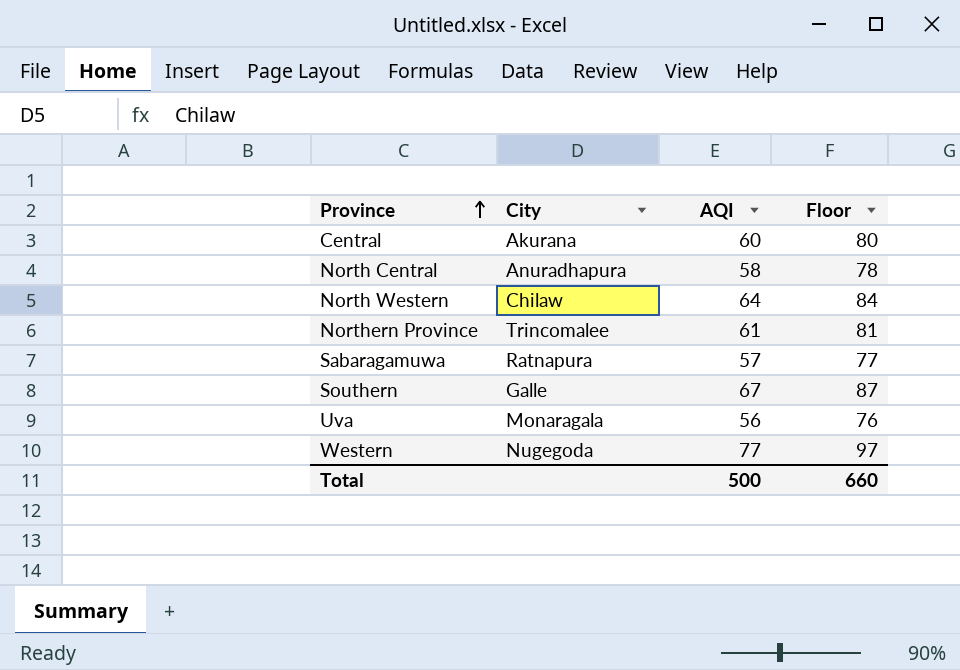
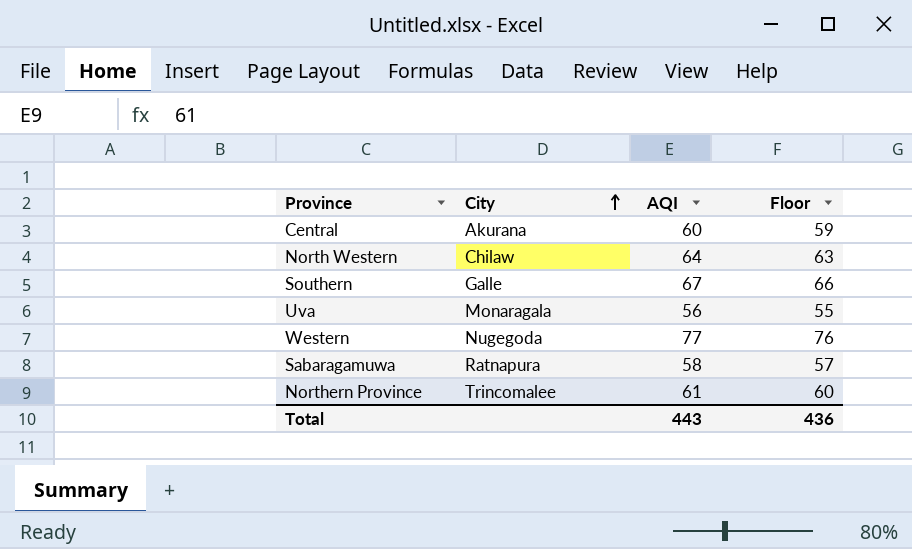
row order: Province ascending -> City ascending
column Floor | formula: [AQI] + 20 -> [AQI] - 1
row North Central: Anuradhapura | 58 | 78 -> none
Sabaragamuwa | AQI: 57 -> 58
Total | AQI: 500 -> 443
Total | Floor: 660 -> 436

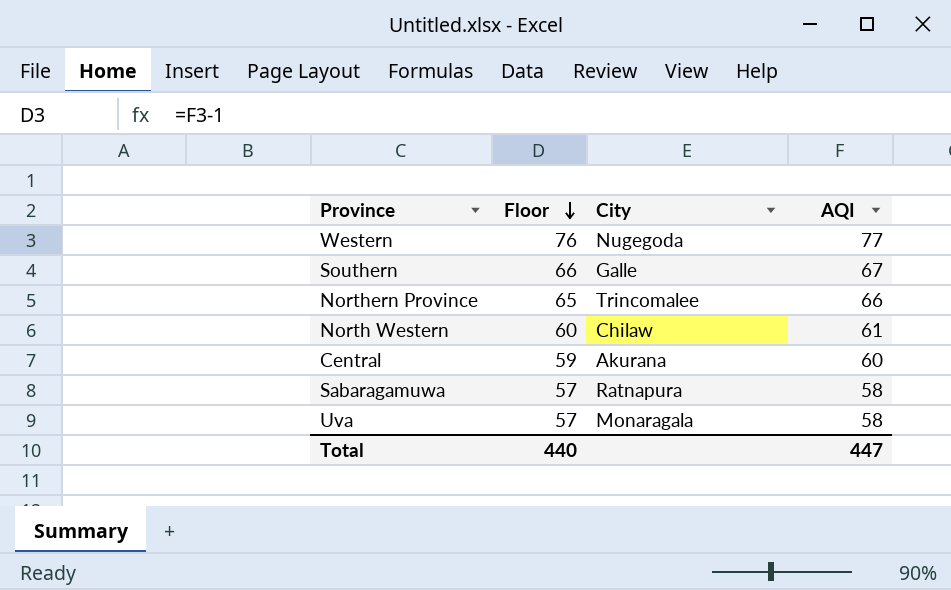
row order: City ascending -> Floor descending
column Floor | position: 4 -> 2
Northern Province | Floor: 60 -> 65
Northern Province | AQI: 61 -> 66
North Western | Floor: 63 -> 60
North Western | AQI: 64 -> 61
Uva | Floor: 55 -> 57
Uva | AQI: 56 -> 58
Total | Floor: 436 -> 440
Total | AQI: 443 -> 447

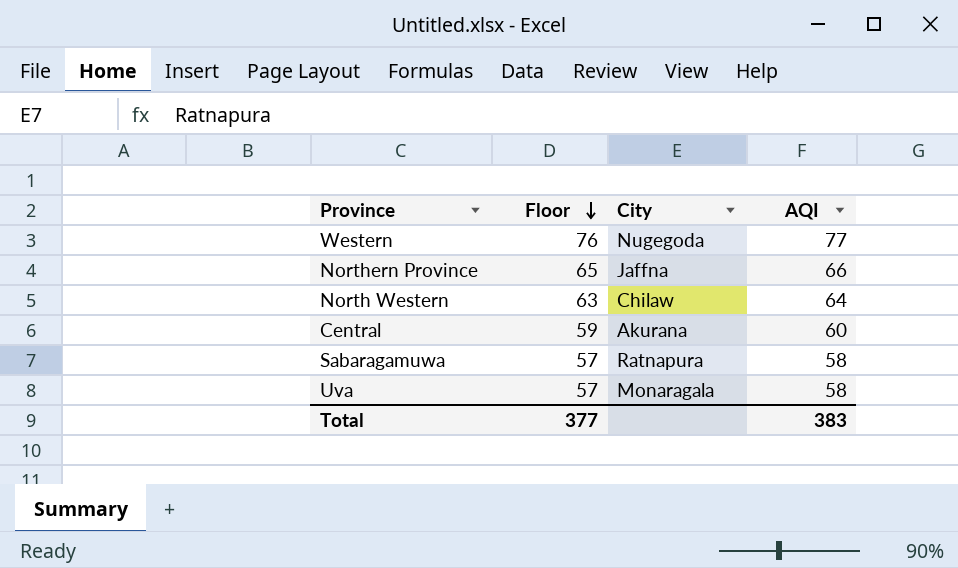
row Southern: 66 | Galle | 67 -> none
Northern Province | City: Trincomalee -> Jaffna
North Western | Floor: 60 -> 63
North Western | AQI: 61 -> 64
Total | Floor: 440 -> 377
Total | AQI: 447 -> 383

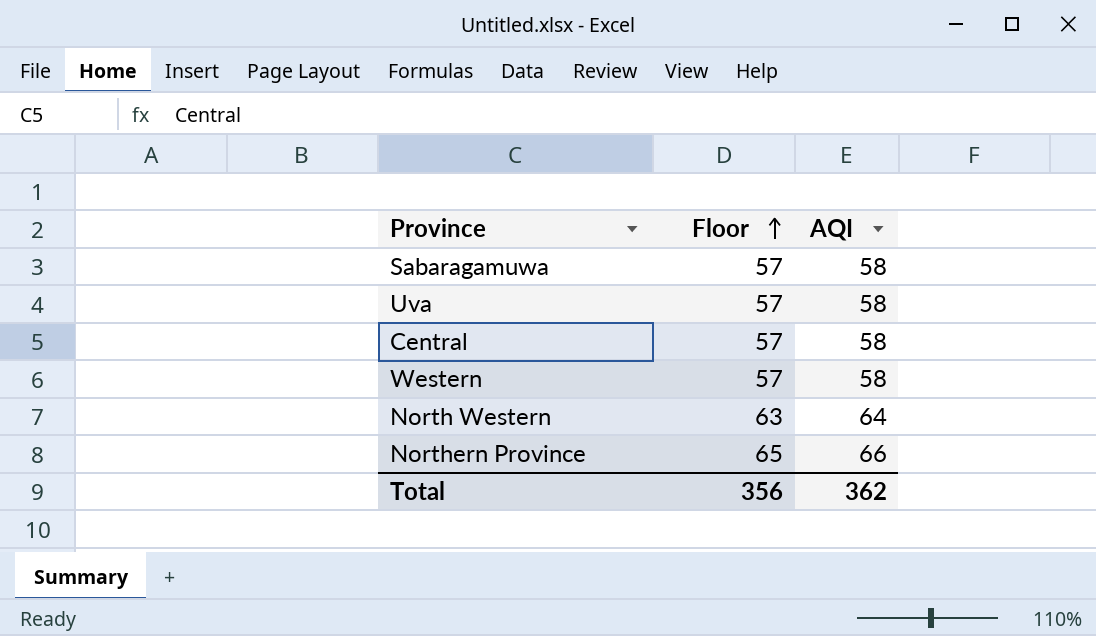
row order: Floor descending -> Floor ascending
column City | position: 3 -> none
Central | Floor: 59 -> 57
Central | AQI: 60 -> 58
Western | Floor: 76 -> 57
Western | AQI: 77 -> 58
Total | Floor: 377 -> 356
Total | AQI: 383 -> 362

